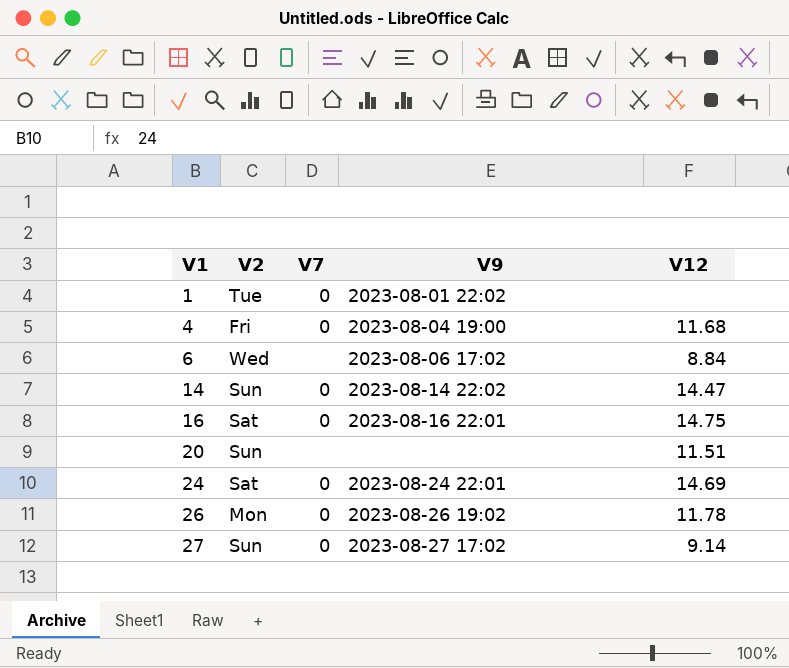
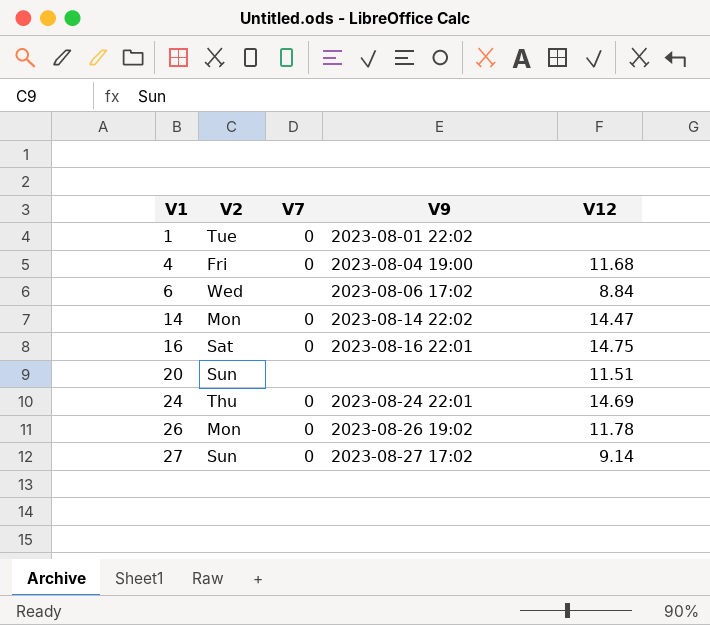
14 | V2: Sun -> Mon
24 | V2: Sat -> Thu

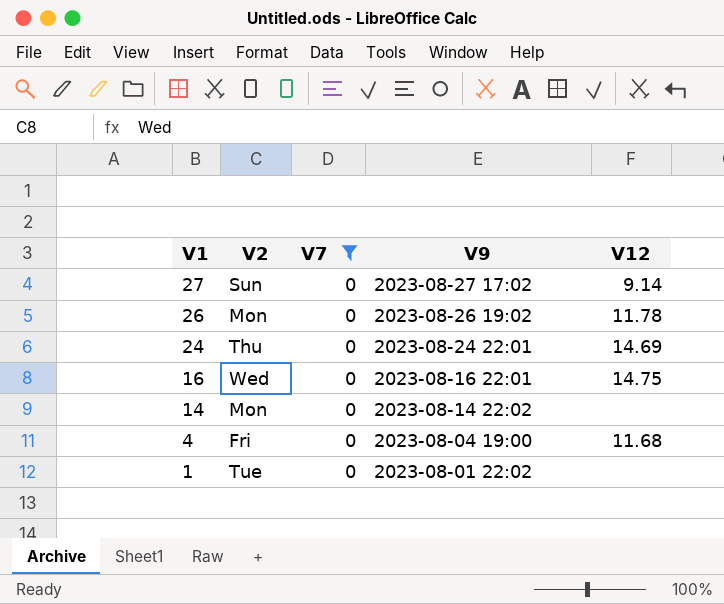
filter: none -> V7 = 0
row order: V1 ascending -> V1 descending
16 | V2: Sat -> Wed
14 | V12: 14.47 -> none

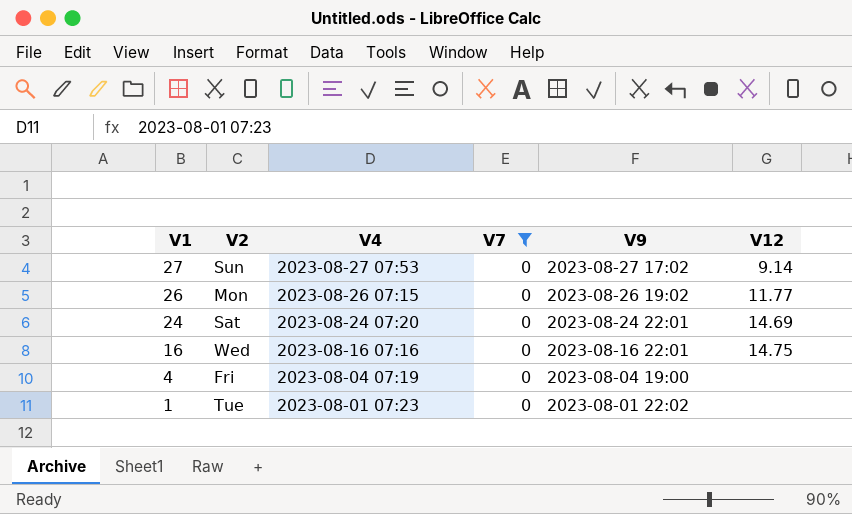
column V4 | position: none -> 3
row 14: Mon | 0 | 2023-08-14 22:02 | none -> none
26 | V12: 11.78 -> 11.77
24 | V2: Thu -> Sat
4 | V12: 11.68 -> none

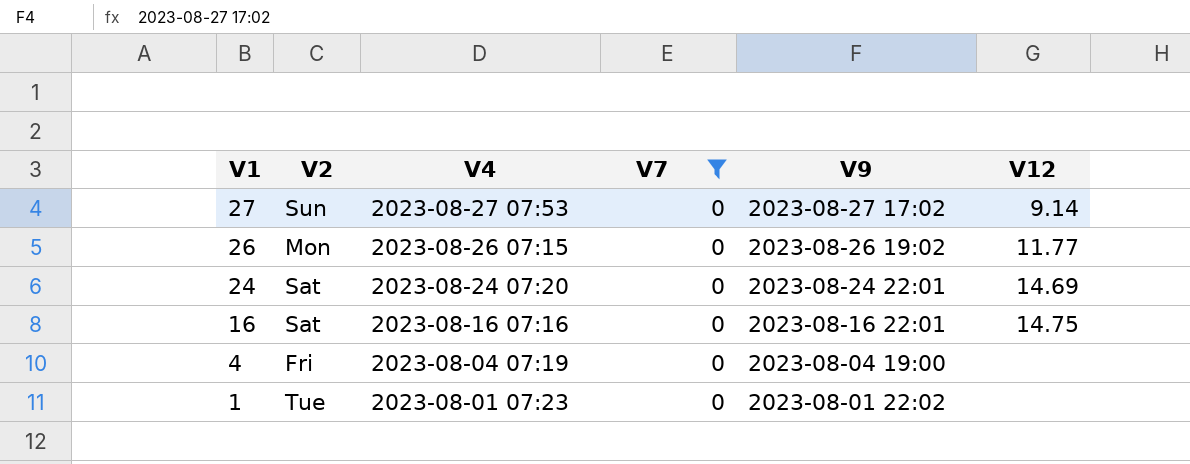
16 | V2: Wed -> Sat

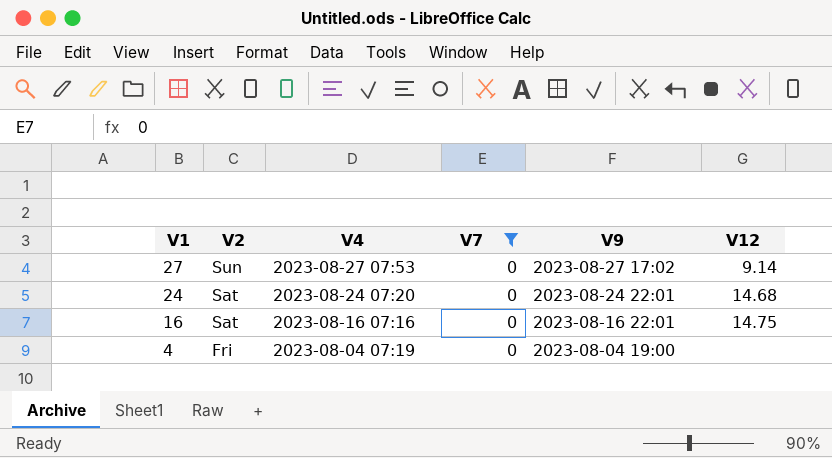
row 26: Mon | 2023-08-26 07:15 | 0 | 2023-08-26 19:02 | 11.77 -> none
row 1: Tue | 2023-08-01 07:23 | 0 | 2023-08-01 22:02 | none -> none
24 | V12: 14.69 -> 14.68

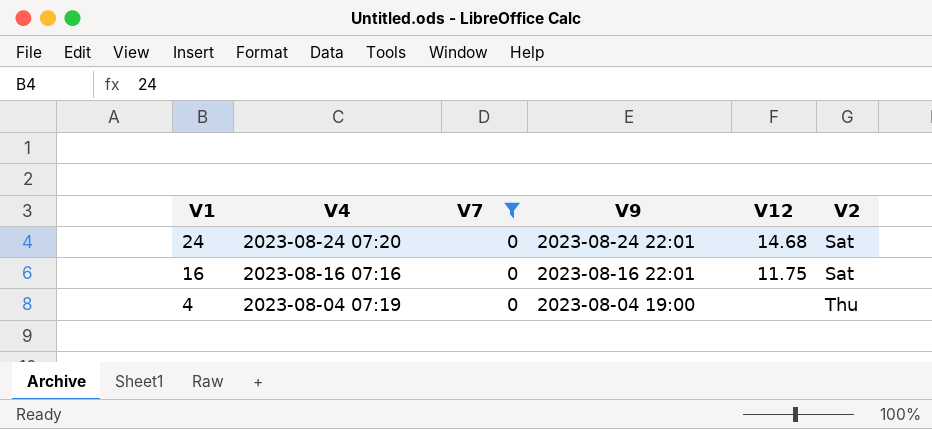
column V2 | position: 2 -> 6
row 27: Sun | 2023-08-27 07:53 | 0 | 2023-08-27 17:02 | 9.14 -> none
16 | V12: 14.75 -> 11.75
4 | V2: Fri -> Thu

